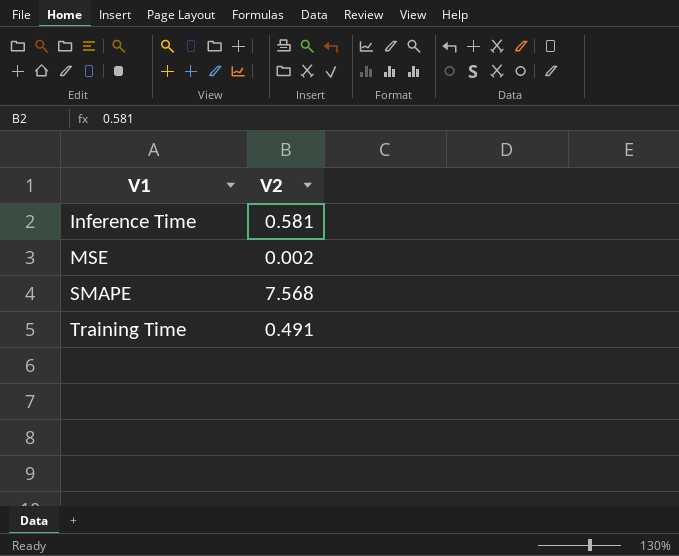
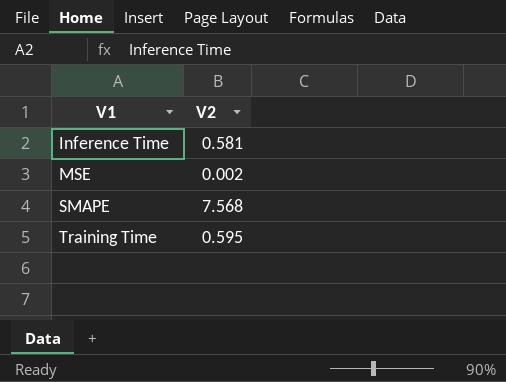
Training Time | V2: 0.491 -> 0.595

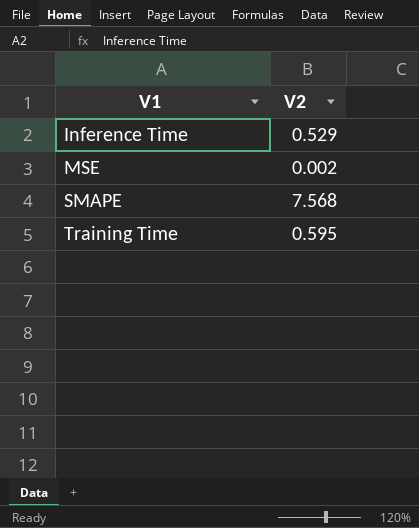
Inference Time | V2: 0.581 -> 0.529

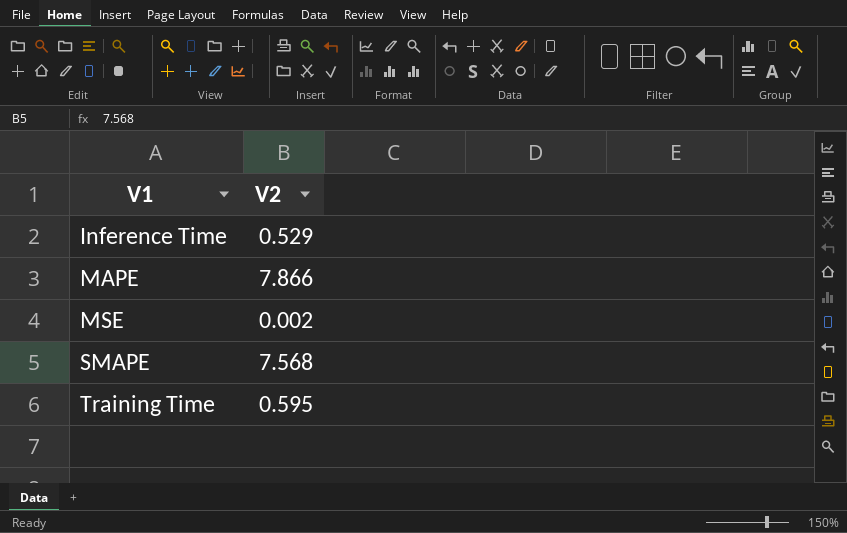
row MAPE: none -> 7.866

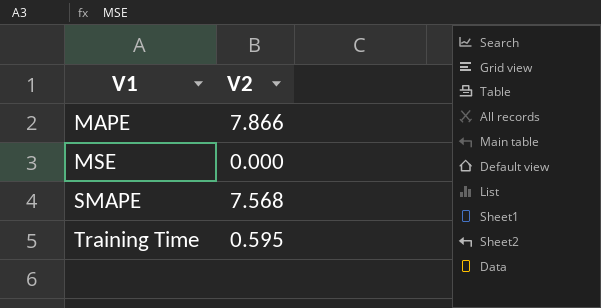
row Inference Time: 0.529 -> none
MSE | V2: 0.002 -> 0.000

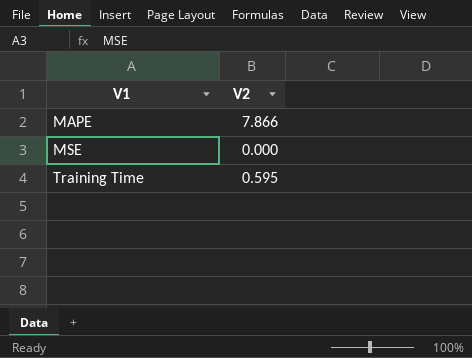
row SMAPE: 7.568 -> none

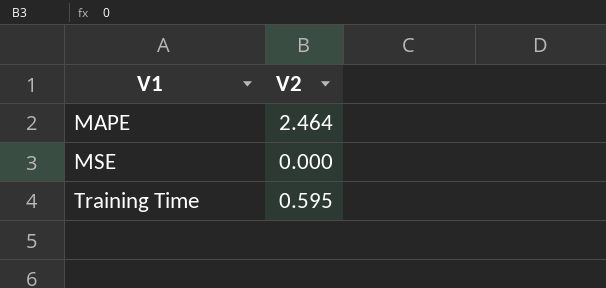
MAPE | V2: 7.866 -> 2.464

